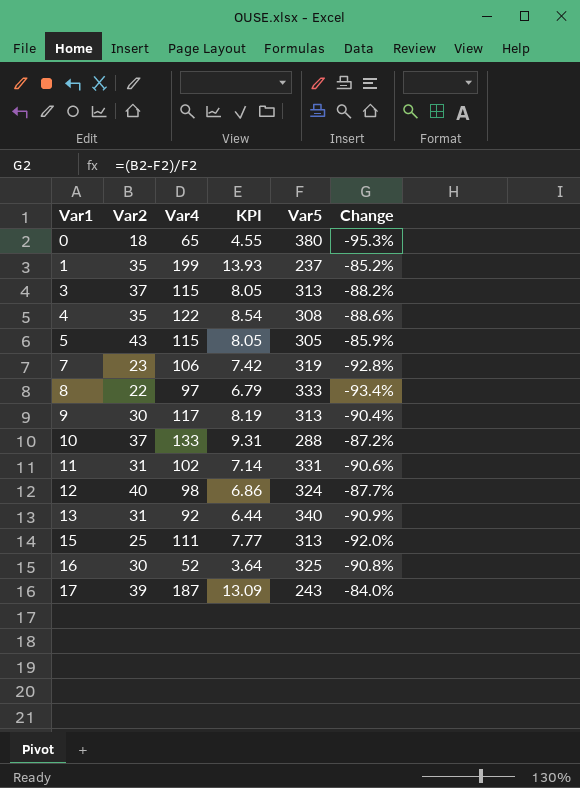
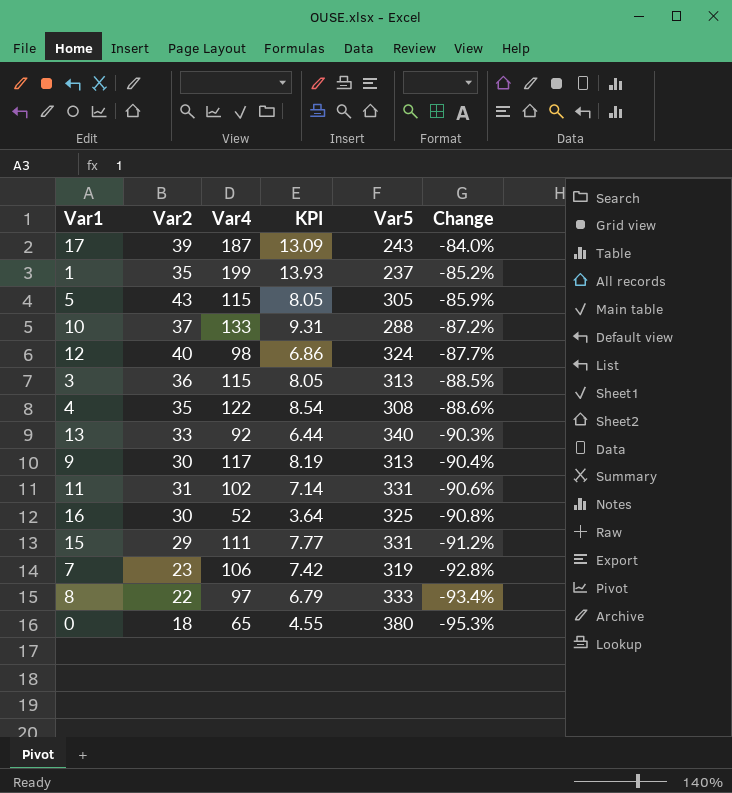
row order: Var1 ascending -> Change descending
3 | Var2: 37 -> 36
3 | Change: -88.2% -> -88.5%
13 | Var2: 31 -> 33
13 | Change: -90.9% -> -90.3%
15 | Var2: 25 -> 29
15 | Var5: 313 -> 331
15 | Change: -92.0% -> -91.2%

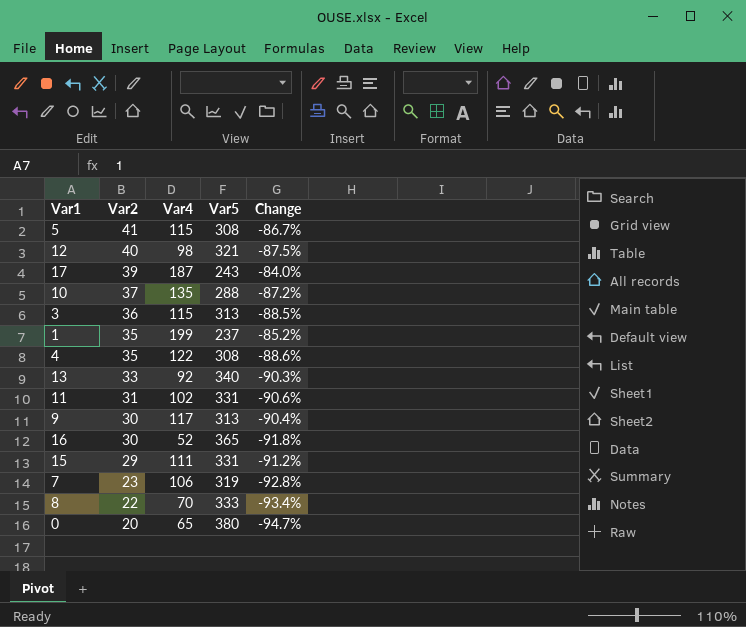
row order: Change descending -> Var2 descending
column KPI | formula: [Var4] * 0.07 -> none
5 | Var2: 43 -> 41
5 | Var5: 305 -> 308
5 | Change: -85.9% -> -86.7%
12 | Var5: 324 -> 321
12 | Change: -87.7% -> -87.5%
10 | Var4: 133 -> 135
16 | Var5: 325 -> 365
16 | Change: -90.8% -> -91.8%
8 | Var4: 97 -> 70
0 | Var2: 18 -> 20
0 | Change: -95.3% -> -94.7%

